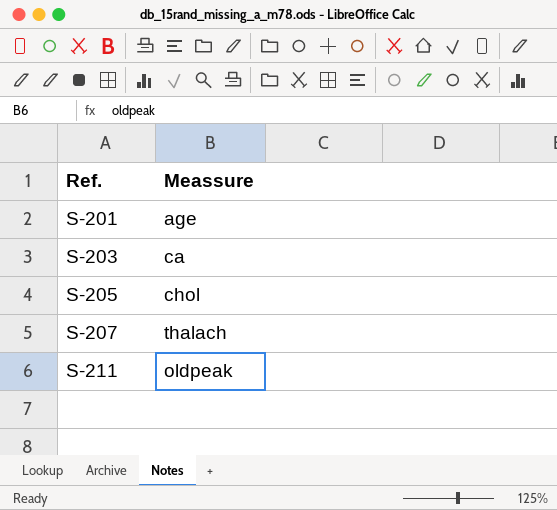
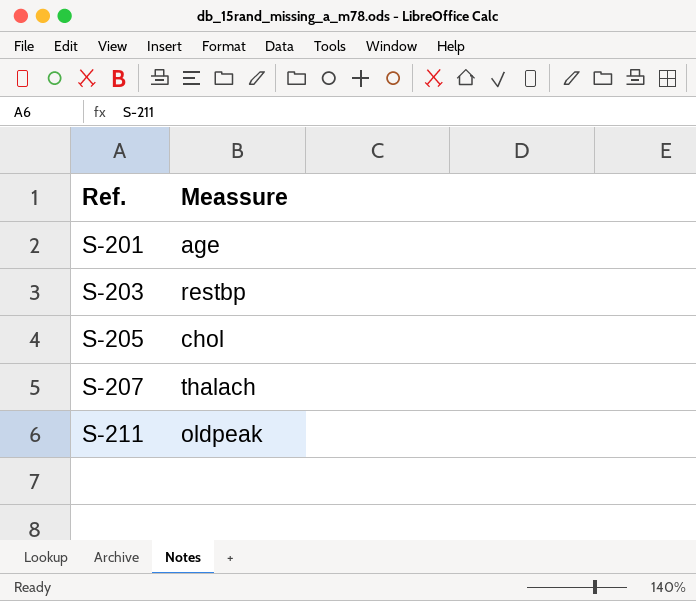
S-203 | Meassure: ca -> restbp

